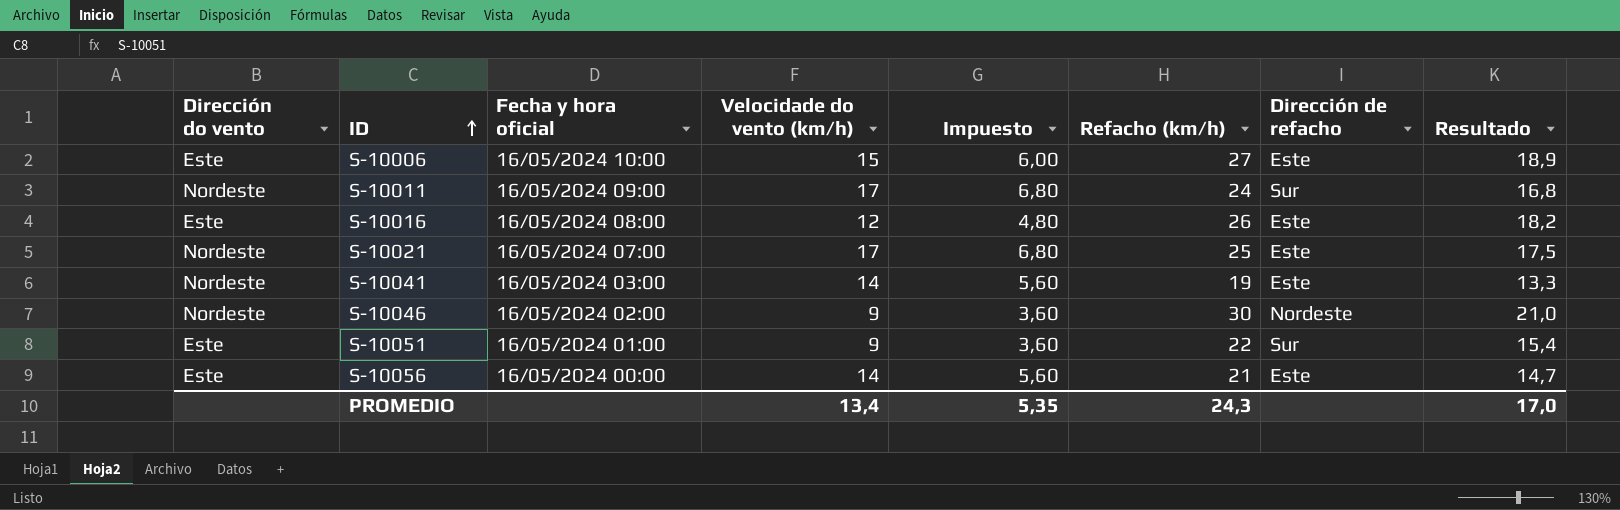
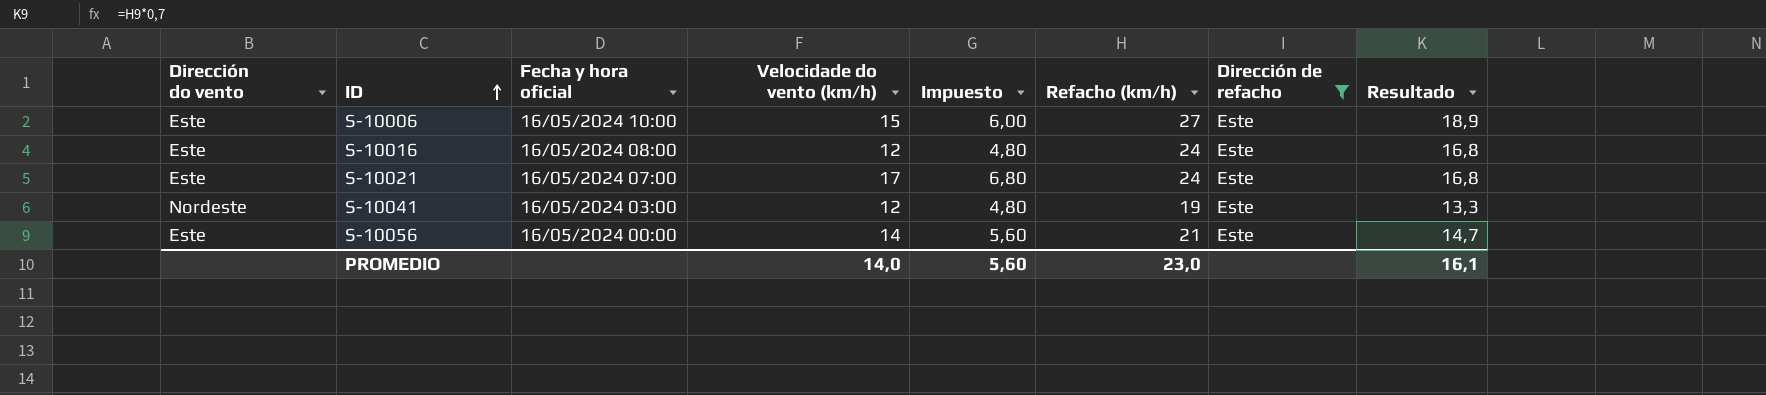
filter: none -> Dirección de refacho = Este
S-10016 | Refacho (km/h): 26 -> 24
S-10016 | Resultado: 18,2 -> 16,8
S-10021 | Dirección do vento: Nordeste -> Este
S-10021 | Refacho (km/h): 25 -> 24
S-10021 | Resultado: 17,5 -> 16,8
S-10041 | Velocidade do vento (km/h): 14 -> 12
S-10041 | Impuesto: 5,60 -> 4,80
PROMEDIO | Velocidade do vento (km/h): 13,4 -> 14,0
PROMEDIO | Impuesto: 5,35 -> 5,60
PROMEDIO | Refacho (km/h): 24,3 -> 23,0
PROMEDIO | Resultado: 17,0 -> 16,1

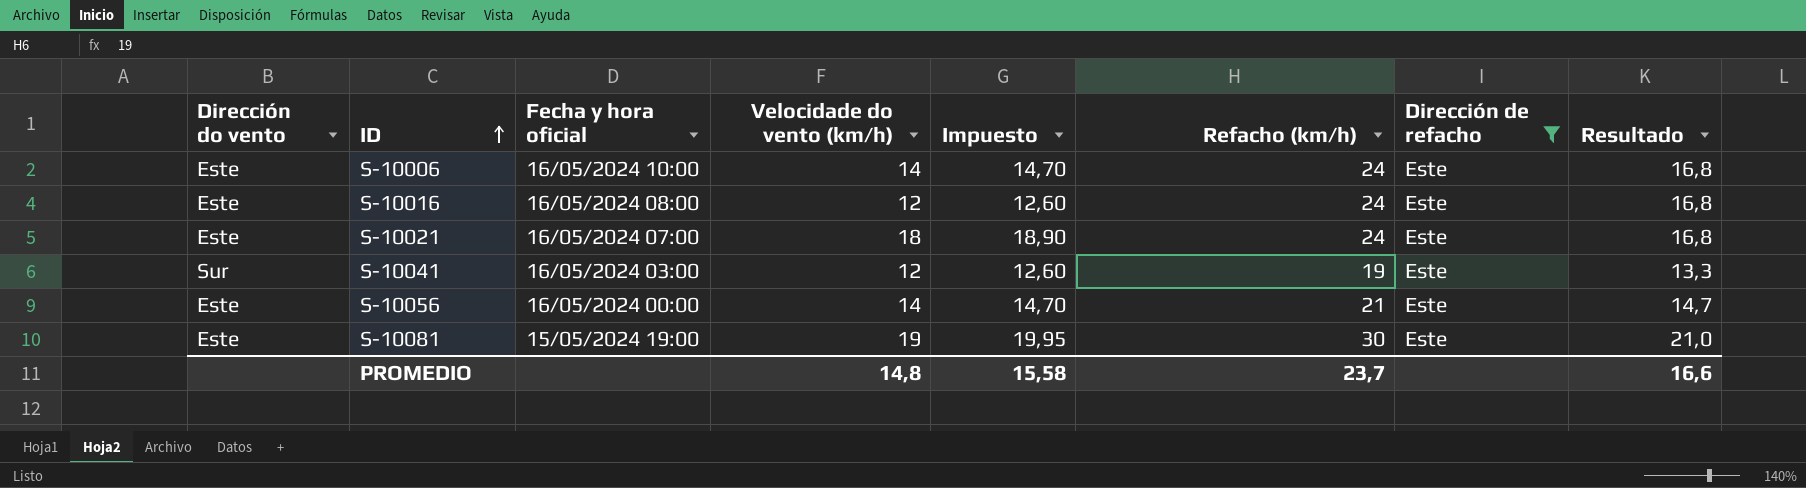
column Impuesto | formula: [Velocidade do vento (km/h)] * 0,4 -> [Velocidade do vento (km/h)] * 1,05
S-10006 | Velocidade do vento (km/h): 15 -> 14
S-10006 | Refacho (km/h): 27 -> 24
S-10006 | Resultado: 18,9 -> 16,8
S-10021 | Velocidade do vento (km/h): 17 -> 18
S-10041 | Dirección do vento: Nordeste -> Sur
row S-10081: none -> Este | 15/05/2024 19:00 | 19 | 19,95 | 30 | Este | 21,0
PROMEDIO | Velocidade do vento (km/h): 14,0 -> 14,8
PROMEDIO | Impuesto: 5,60 -> 15,58
PROMEDIO | Refacho (km/h): 23,0 -> 23,7
PROMEDIO | Resultado: 16,1 -> 16,6

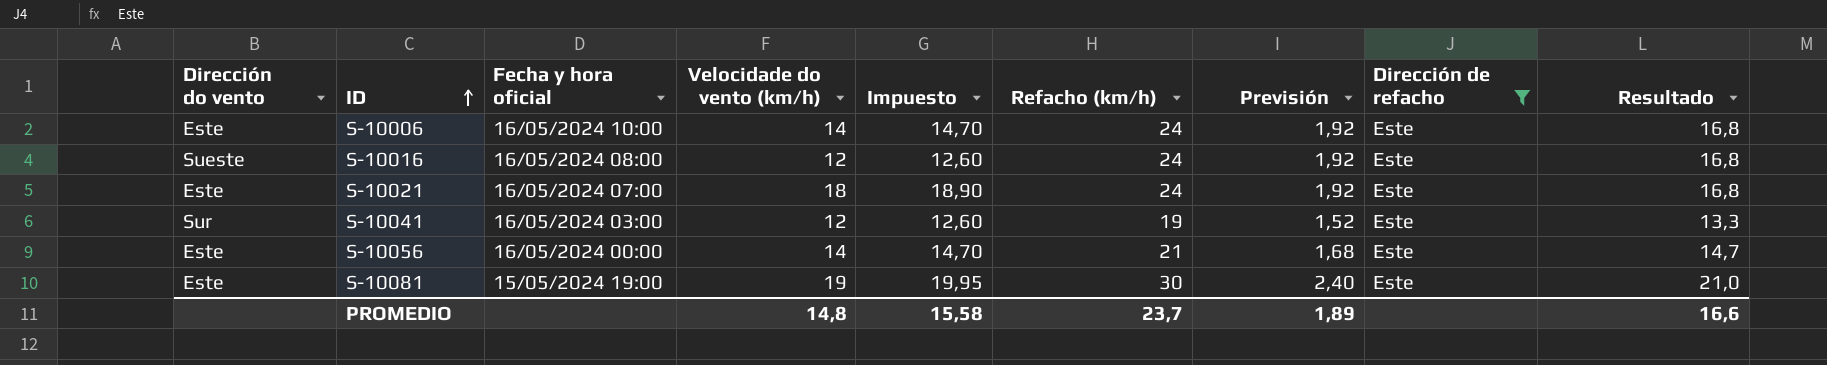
column Previsión | formula: none -> [Refacho (km/h)] * 0,08
S-10016 | Dirección do vento: Este -> Sueste

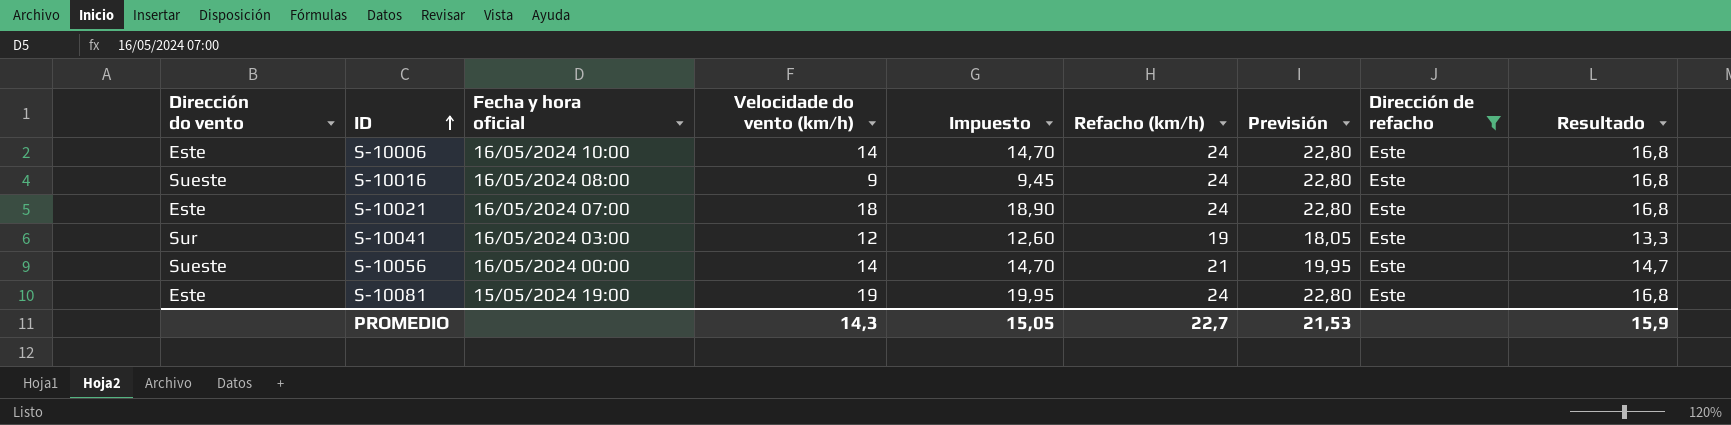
column Previsión | formula: [Refacho (km/h)] * 0,08 -> [Refacho (km/h)] * 0,95
S-10016 | Velocidade do vento (km/h): 12 -> 9
S-10016 | Impuesto: 12,60 -> 9,45
S-10056 | Dirección do vento: Este -> Sueste
S-10081 | Refacho (km/h): 30 -> 24
S-10081 | Resultado: 21,0 -> 16,8
PROMEDIO | Velocidade do vento (km/h): 14,8 -> 14,3
PROMEDIO | Impuesto: 15,58 -> 15,05
PROMEDIO | Refacho (km/h): 23,7 -> 22,7
PROMEDIO | Previsión: 1,89 -> 21,53
PROMEDIO | Resultado: 16,6 -> 15,9

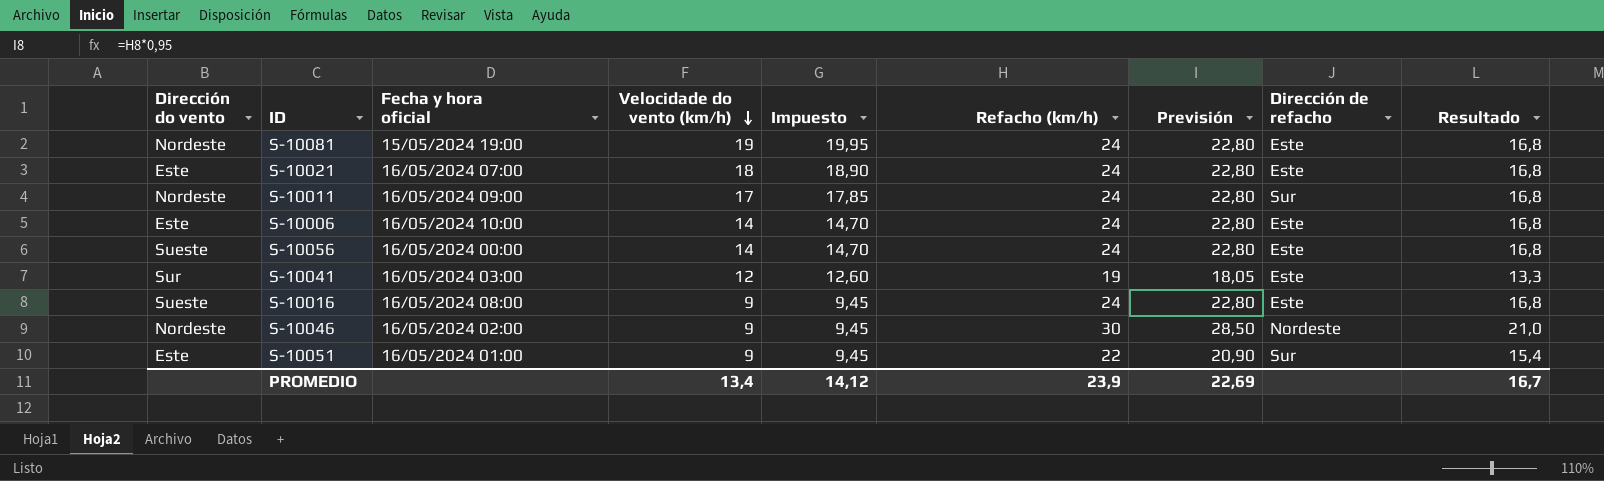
filter: Dirección de refacho = Este -> none
row order: ID ascending -> Velocidade do vento (km/h) descending
S-10081 | Dirección do vento: Este -> Nordeste
S-10056 | Refacho (km/h): 21 -> 24
S-10056 | Previsión: 19,95 -> 22,80
S-10056 | Resultado: 14,7 -> 16,8
PROMEDIO | Velocidade do vento (km/h): 14,3 -> 13,4
PROMEDIO | Impuesto: 15,05 -> 14,12
PROMEDIO | Refacho (km/h): 22,7 -> 23,9
PROMEDIO | Previsión: 21,53 -> 22,69
PROMEDIO | Resultado: 15,9 -> 16,7

